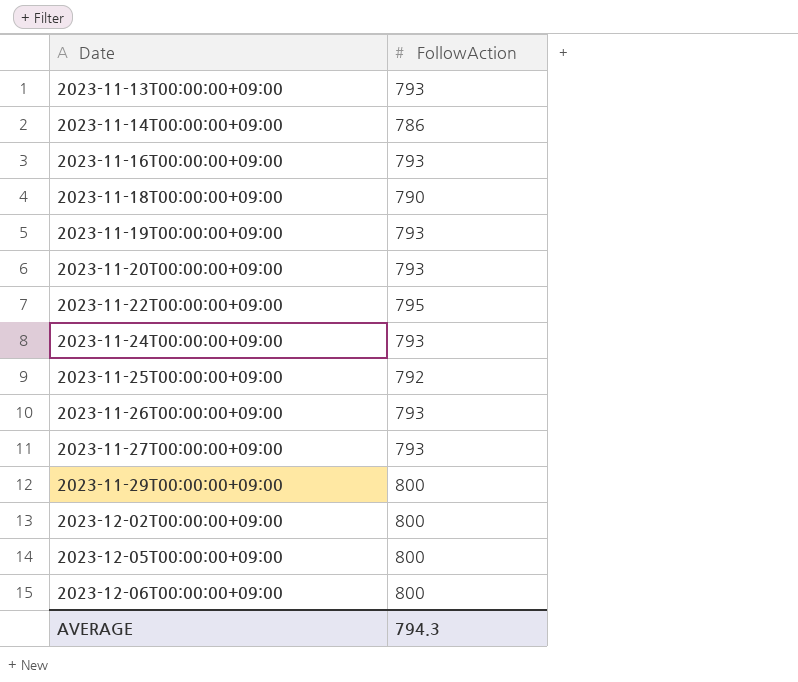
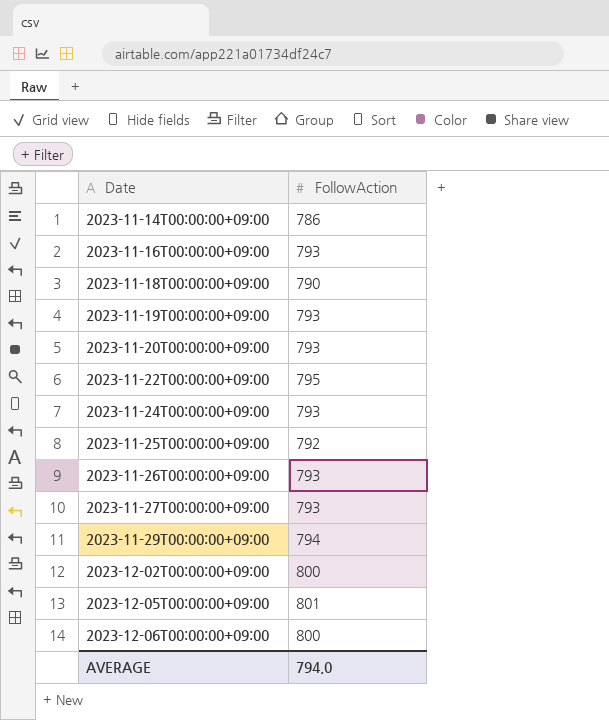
row 2023-11-13T00:00:00+09:00: 793 -> none
2023-11-29T00:00:00+09:00 | FollowAction: 800 -> 794
2023-12-05T00:00:00+09:00 | FollowAction: 800 -> 801
AVERAGE | FollowAction: 794.3 -> 794.0

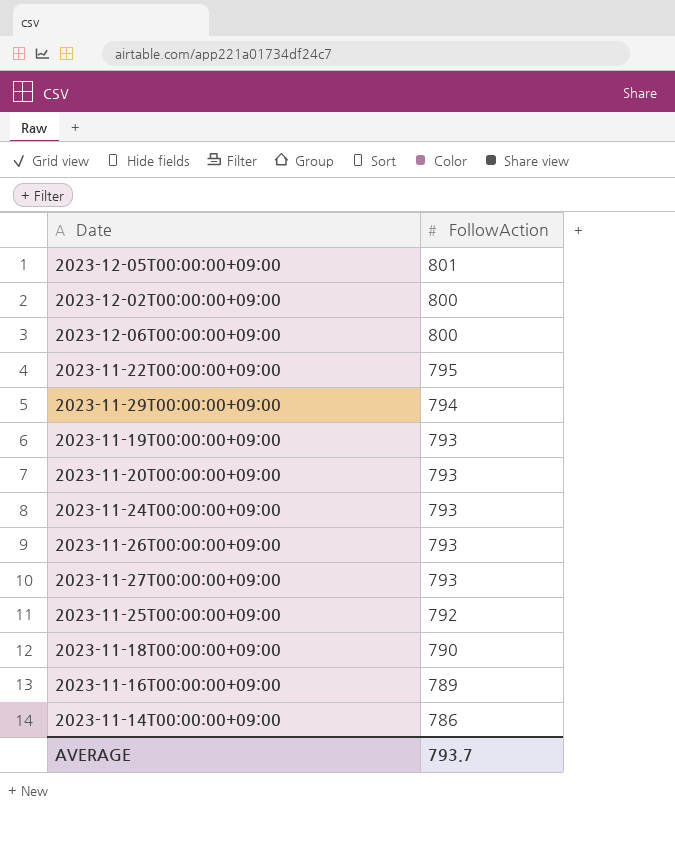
row order: Date ascending -> FollowAction descending
2023-11-16T00:00:00+09:00 | FollowAction: 793 -> 789
AVERAGE | FollowAction: 794.0 -> 793.7

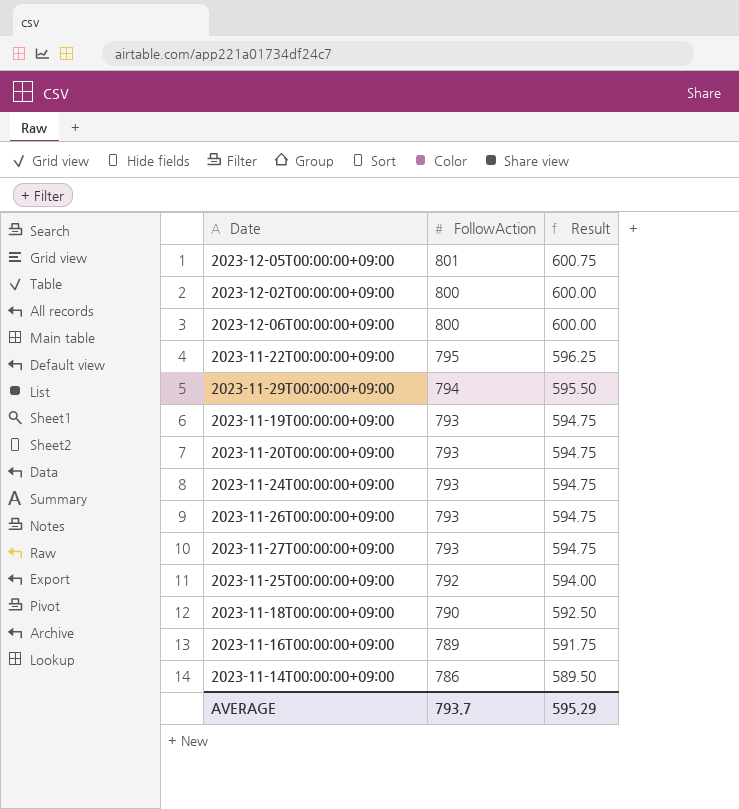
column Result | formula: none -> [FollowAction] * 0.75

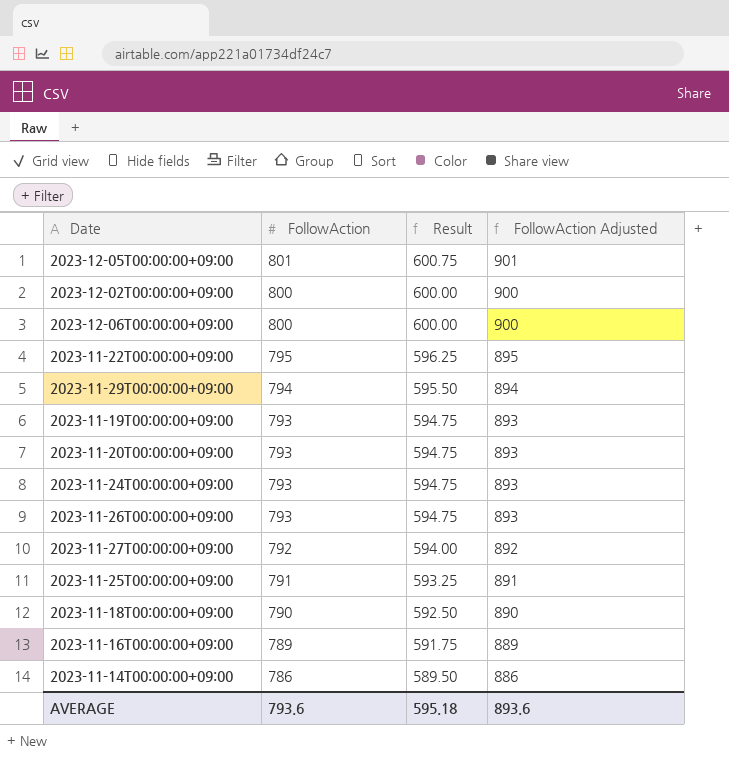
column FollowAction Adjusted | formula: none -> [FollowAction] + 100
2023-11-27T00:00:00+09:00 | FollowAction: 793 -> 792
2023-11-27T00:00:00+09:00 | Result: 594.75 -> 594.00
2023-11-25T00:00:00+09:00 | FollowAction: 792 -> 791
2023-11-25T00:00:00+09:00 | Result: 594.00 -> 593.25
AVERAGE | FollowAction: 793.7 -> 793.6
AVERAGE | Result: 595.29 -> 595.18

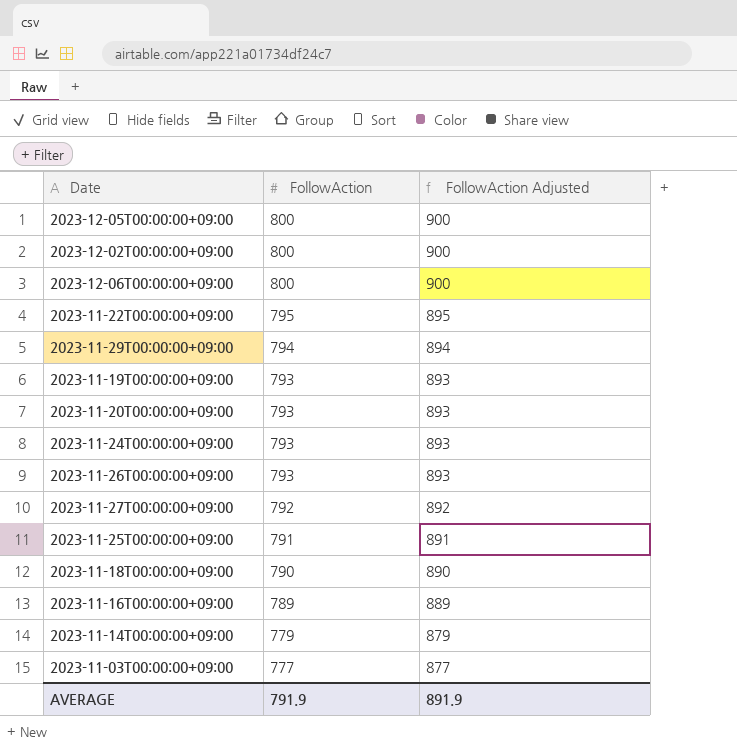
column Result | formula: [FollowAction] * 0.75 -> none
2023-12-05T00:00:00+09:00 | FollowAction: 801 -> 800
2023-12-05T00:00:00+09:00 | FollowAction Adjusted: 901 -> 900
2023-11-14T00:00:00+09:00 | FollowAction: 786 -> 779
2023-11-14T00:00:00+09:00 | FollowAction Adjusted: 886 -> 879
row 2023-11-03T00:00:00+09:00: none -> 777 | 877
AVERAGE | FollowAction: 793.6 -> 791.9
AVERAGE | FollowAction Adjusted: 893.6 -> 891.9

